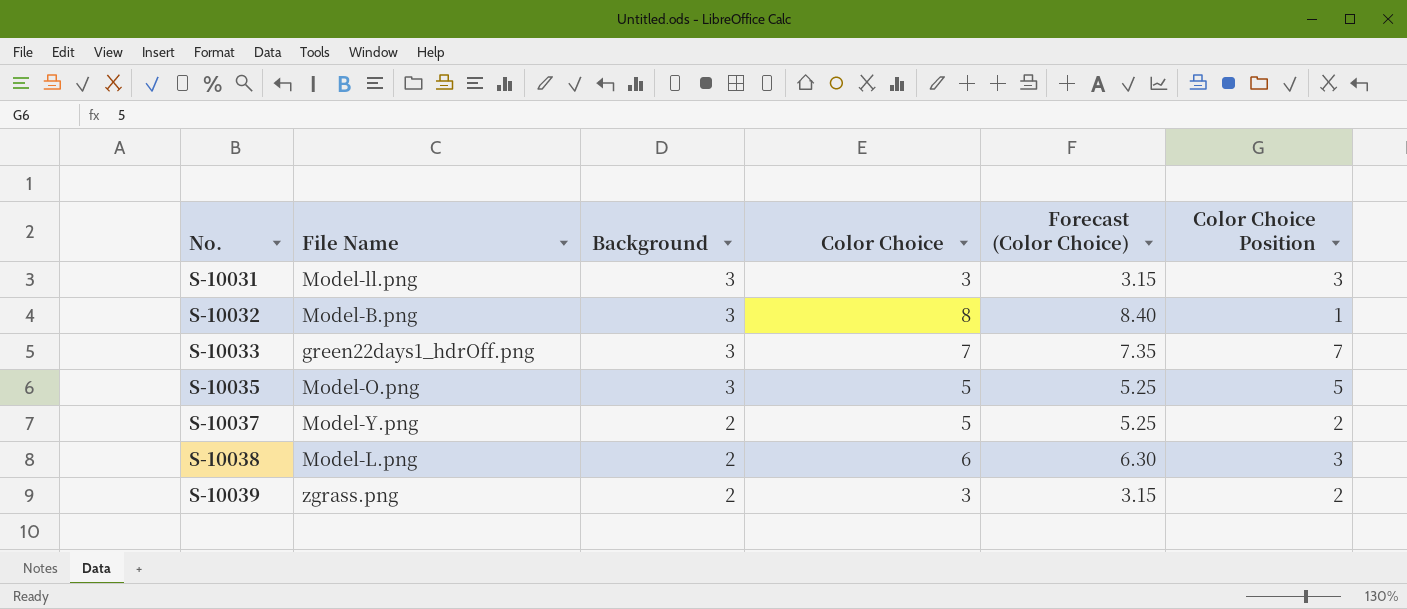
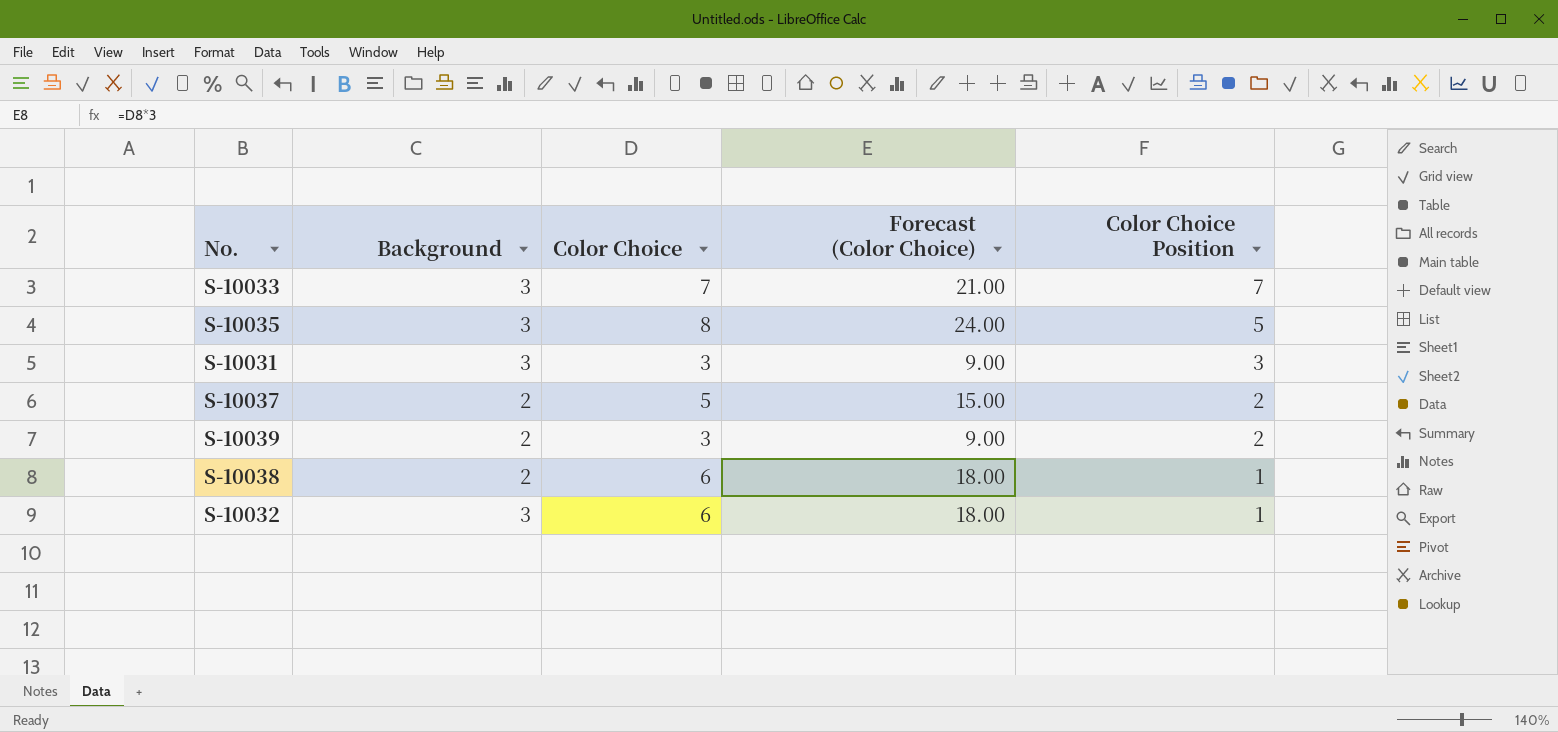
row order: No. ascending -> Color Choice Position descending
column File Name | position: 2 -> none
column Forecast (Color Choice) | formula: [Color Choice] * 1.05 -> [Color Choice] * 3
S-10035 | Color Choice: 5 -> 8
S-10038 | Color Choice Position: 3 -> 1
S-10032 | Color Choice: 8 -> 6

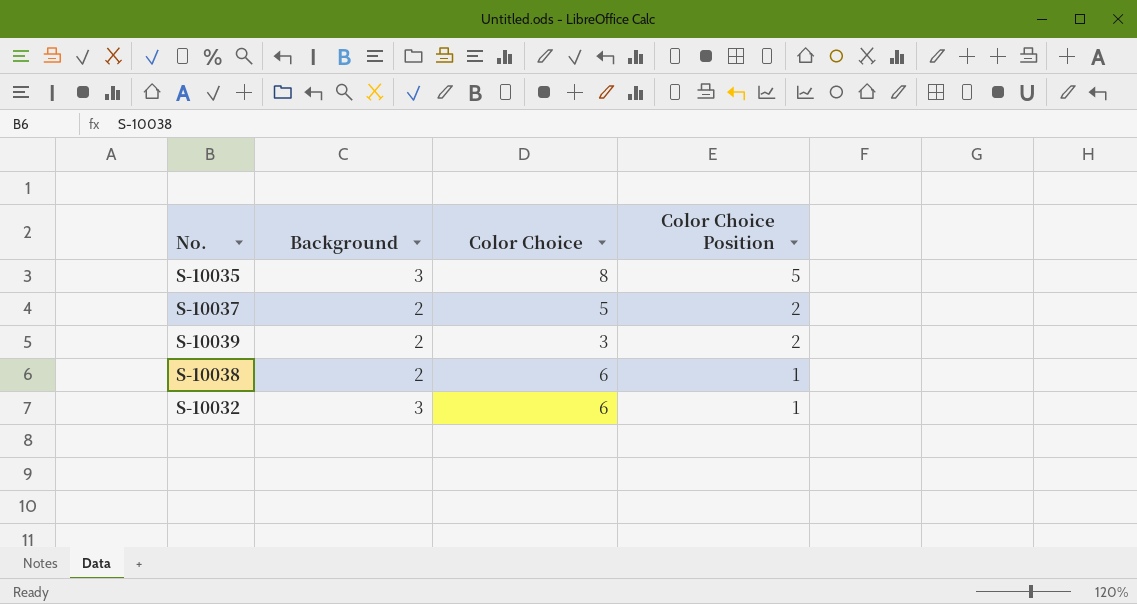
column Forecast (Color Choice) | formula: [Color Choice] * 3 -> none
row S-10033: 3 | 7 | 21.00 | 7 -> none
row S-10031: 3 | 3 | 9.00 | 3 -> none

